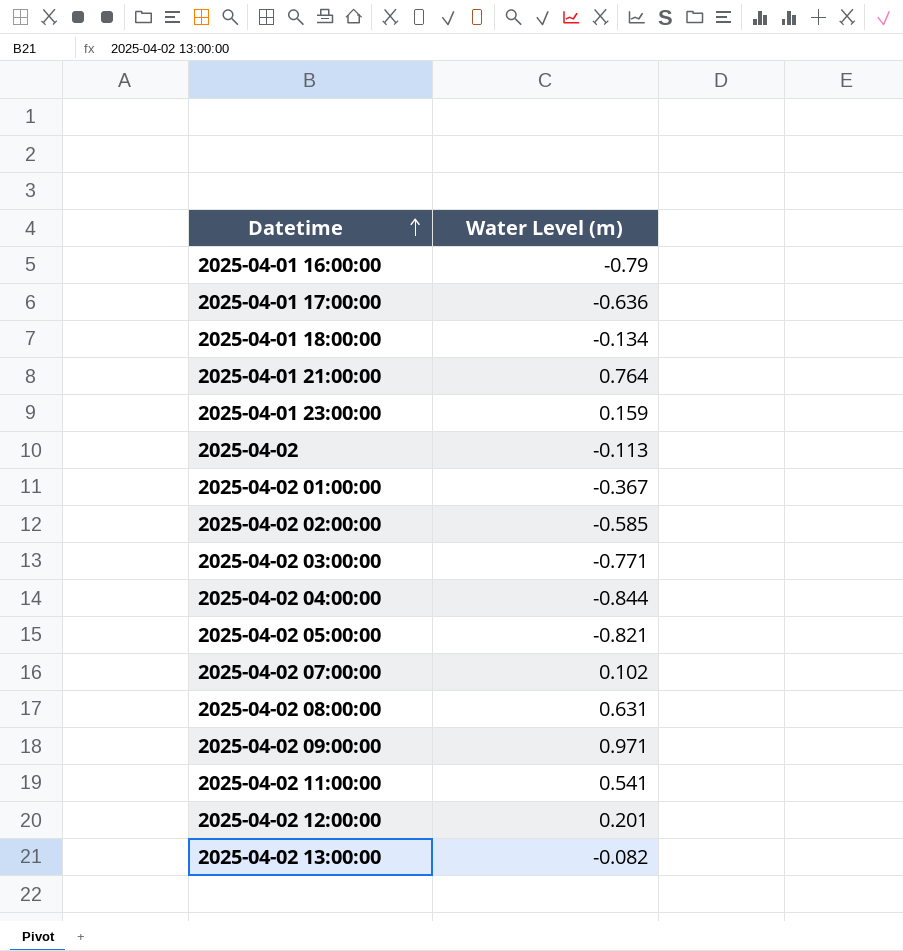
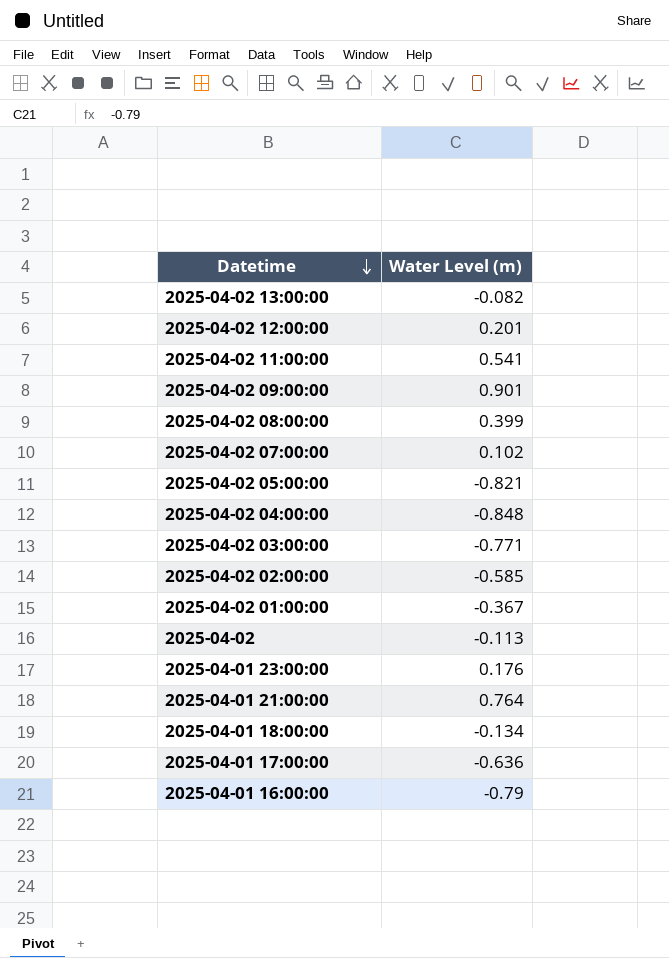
row order: Datetime ascending -> Datetime descending
2025-04-02 09:00:00 | Water Level (m): 0.971 -> 0.901
2025-04-02 08:00:00 | Water Level (m): 0.631 -> 0.399
2025-04-02 04:00:00 | Water Level (m): -0.844 -> -0.848
2025-04-01 23:00:00 | Water Level (m): 0.159 -> 0.176

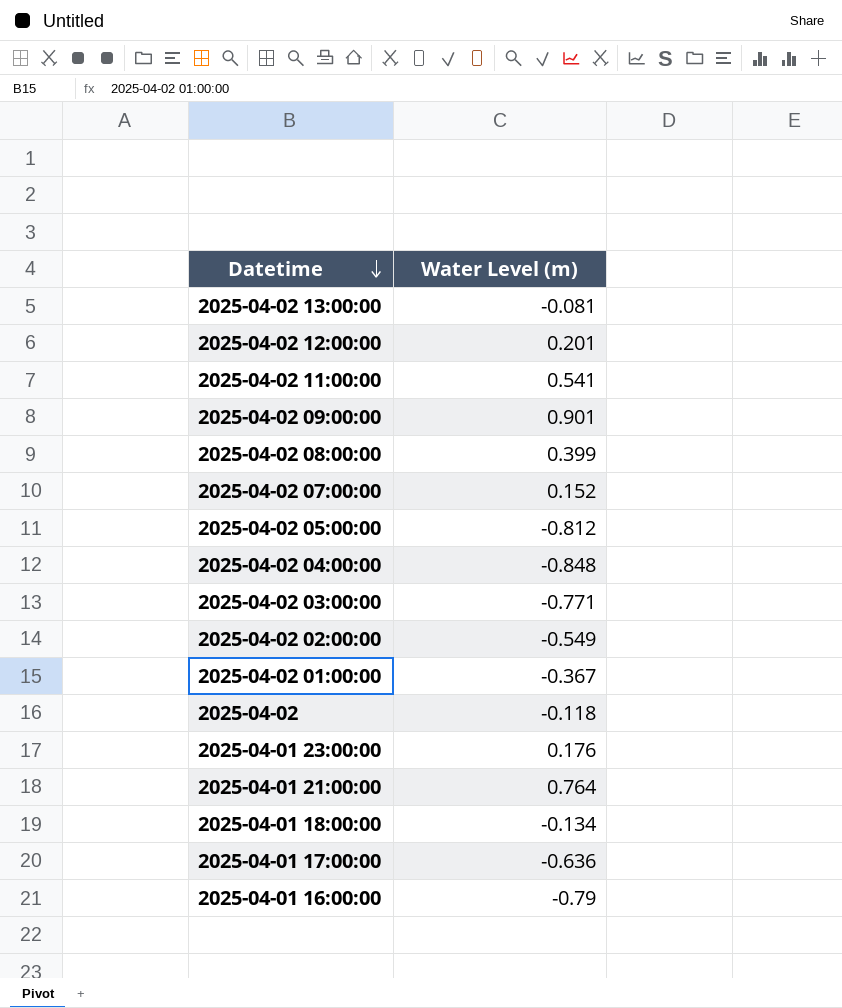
2025-04-02 13:00:00 | Water Level (m): -0.082 -> -0.081
2025-04-02 07:00:00 | Water Level (m): 0.102 -> 0.152
2025-04-02 05:00:00 | Water Level (m): -0.821 -> -0.812
2025-04-02 02:00:00 | Water Level (m): -0.585 -> -0.549
2025-04-02 | Water Level (m): -0.113 -> -0.118

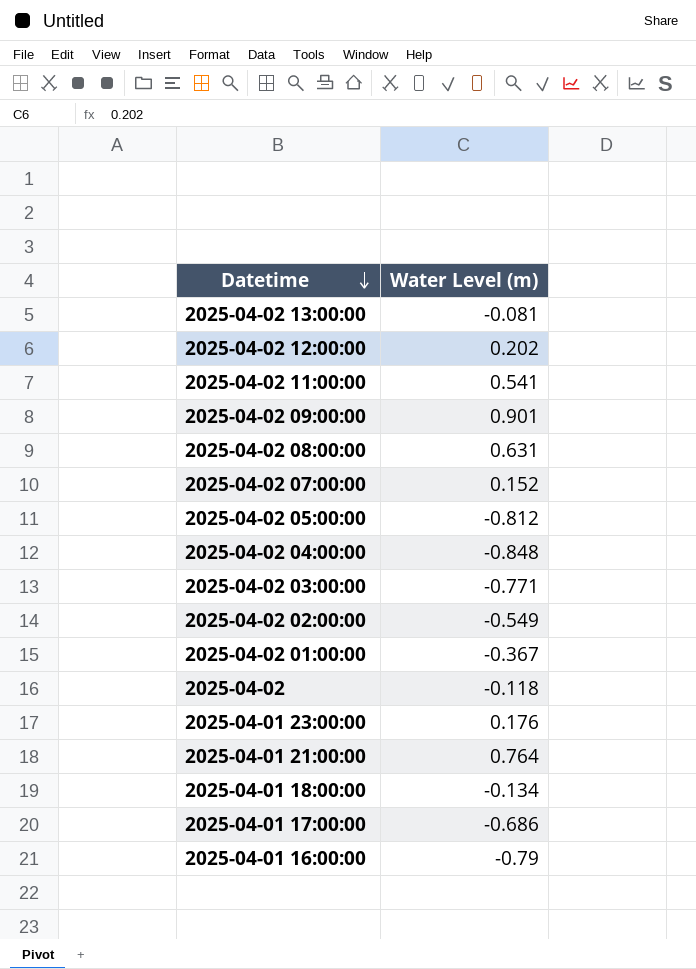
2025-04-02 12:00:00 | Water Level (m): 0.201 -> 0.202
2025-04-02 08:00:00 | Water Level (m): 0.399 -> 0.631
2025-04-01 17:00:00 | Water Level (m): -0.636 -> -0.686

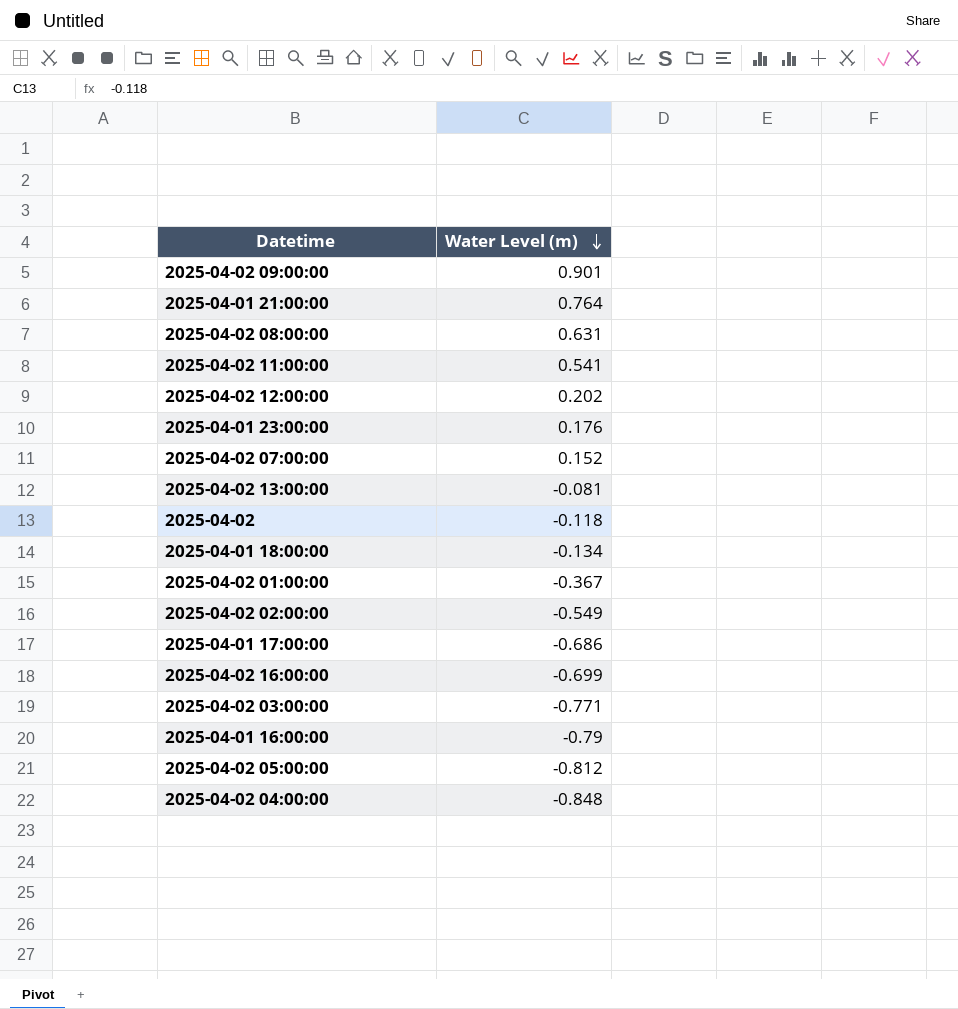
row order: Datetime descending -> Water Level (m) descending
row 2025-04-02 16:00:00: none -> -0.699

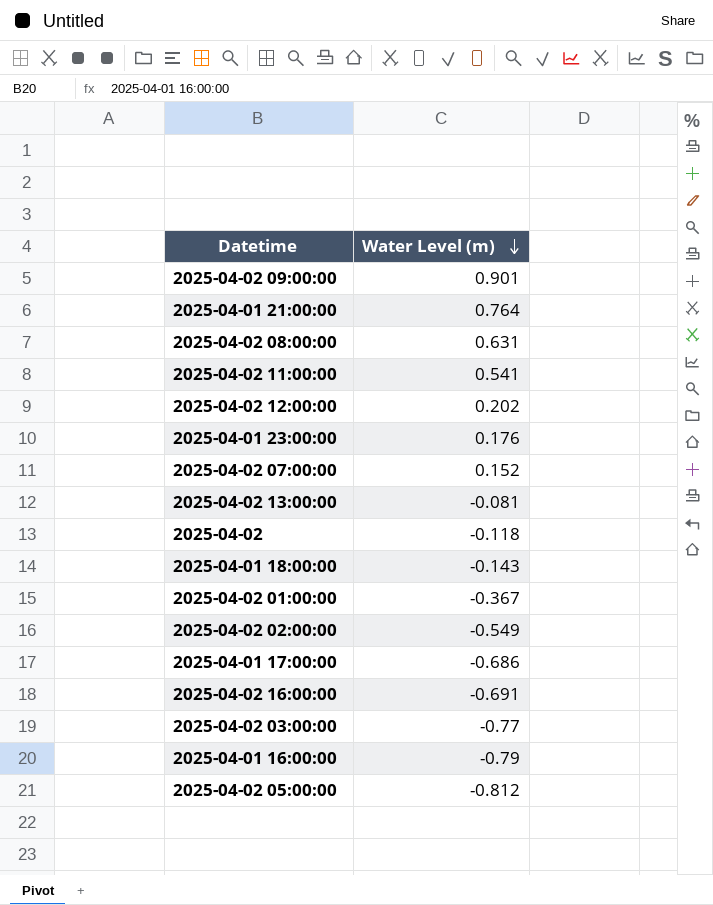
row 2025-04-02 04:00:00: -0.848 -> none
2025-04-01 18:00:00 | Water Level (m): -0.134 -> -0.143
2025-04-02 16:00:00 | Water Level (m): -0.699 -> -0.691
2025-04-02 03:00:00 | Water Level (m): -0.771 -> -0.77

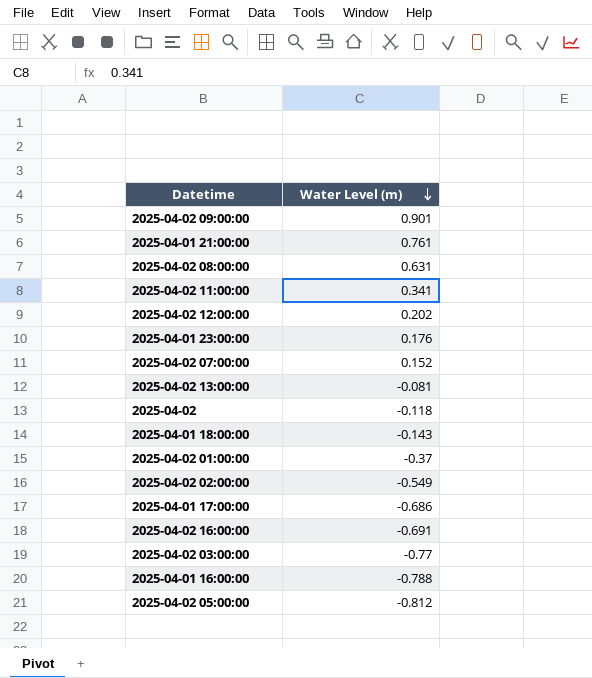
2025-04-01 21:00:00 | Water Level (m): 0.764 -> 0.761
2025-04-02 11:00:00 | Water Level (m): 0.541 -> 0.341
2025-04-02 01:00:00 | Water Level (m): -0.367 -> -0.37
2025-04-01 16:00:00 | Water Level (m): -0.79 -> -0.788

